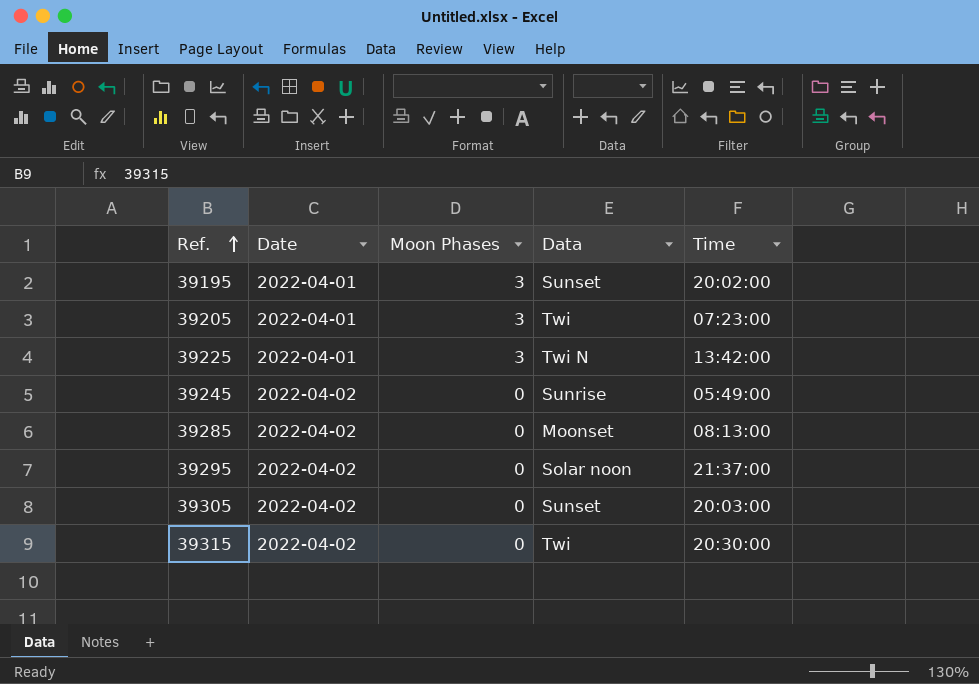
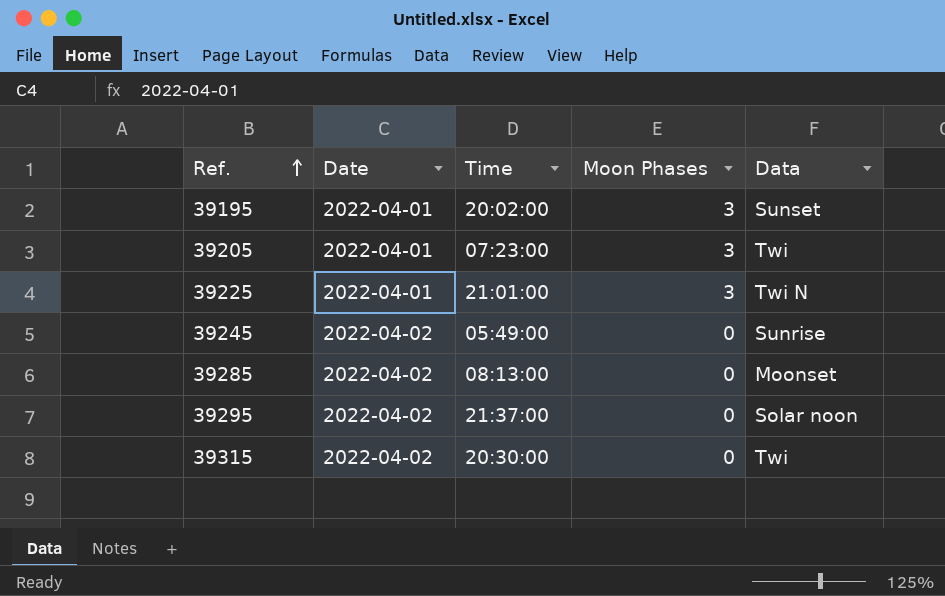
column Time | position: 5 -> 3
row 39305: 2022-04-02 | 0 | Sunset | 20:03:00 -> none
39225 | Time: 13:42:00 -> 21:01:00

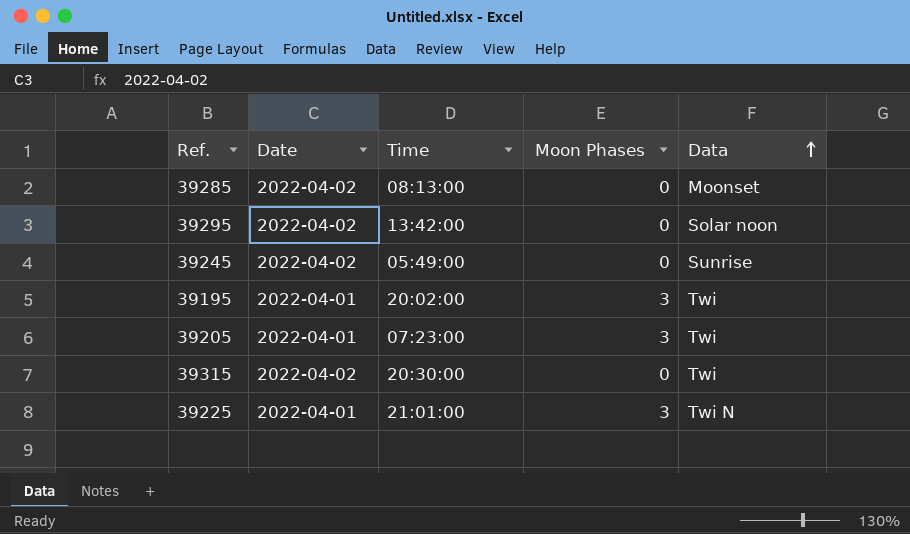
row order: Ref. ascending -> Data ascending
39295 | Time: 21:37:00 -> 13:42:00
39195 | Data: Sunset -> Twi

